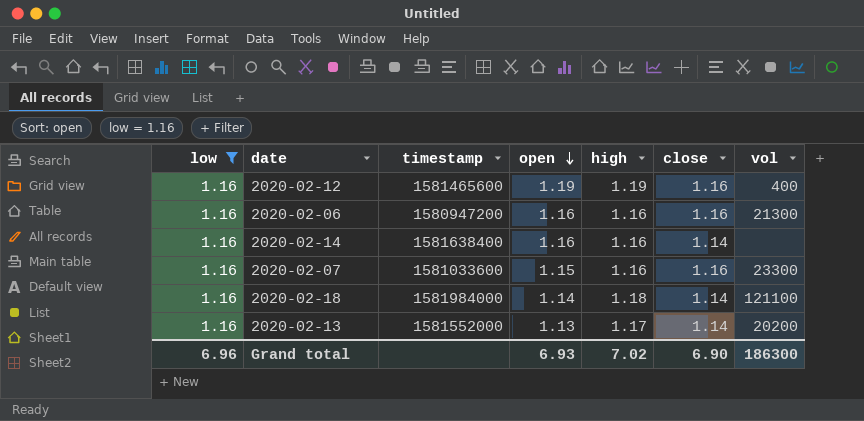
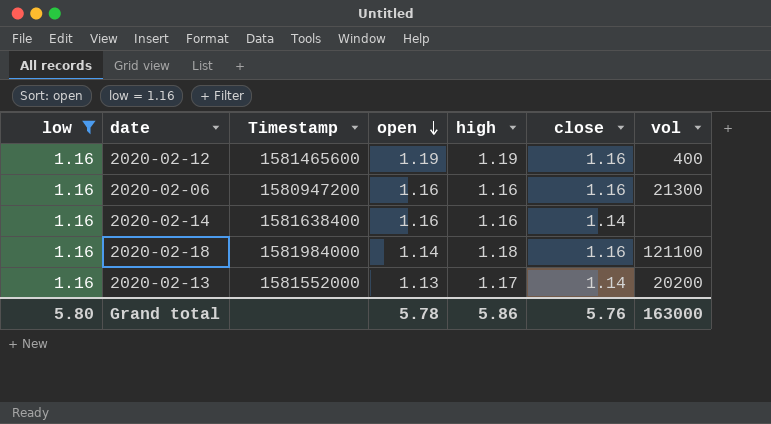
column name: timestamp -> Timestamp
row 2020-02-07: 1.16 | 1581033600 | 1.15 | 1.16 | 1.16 | 23300 -> none
2020-02-18 | close: 1.14 -> 1.16
Grand total | low: 6.96 -> 5.80
Grand total | open: 6.93 -> 5.78
Grand total | high: 7.02 -> 5.86
Grand total | close: 6.90 -> 5.76
Grand total | vol: 186300 -> 163000

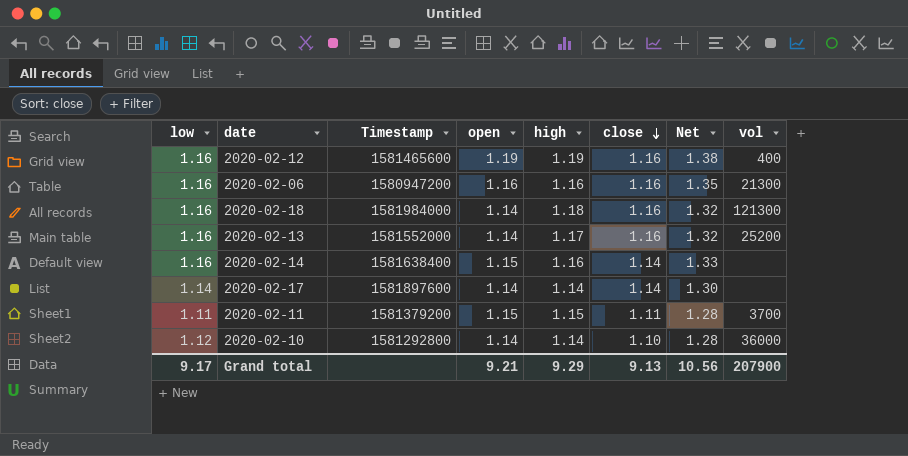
filter: low = 1.16 -> none
row order: open descending -> close descending
column Net | formula: none -> [low] * [open]
2020-02-18 | vol: 121100 -> 121300
2020-02-13 | open: 1.13 -> 1.14
2020-02-13 | close: 1.14 -> 1.16
2020-02-13 | vol: 20200 -> 25200
2020-02-14 | open: 1.16 -> 1.15
Grand total | low: 5.80 -> 9.17
Grand total | open: 5.78 -> 9.21
Grand total | high: 5.86 -> 9.29
Grand total | close: 5.76 -> 9.13
Grand total | vol: 163000 -> 207900

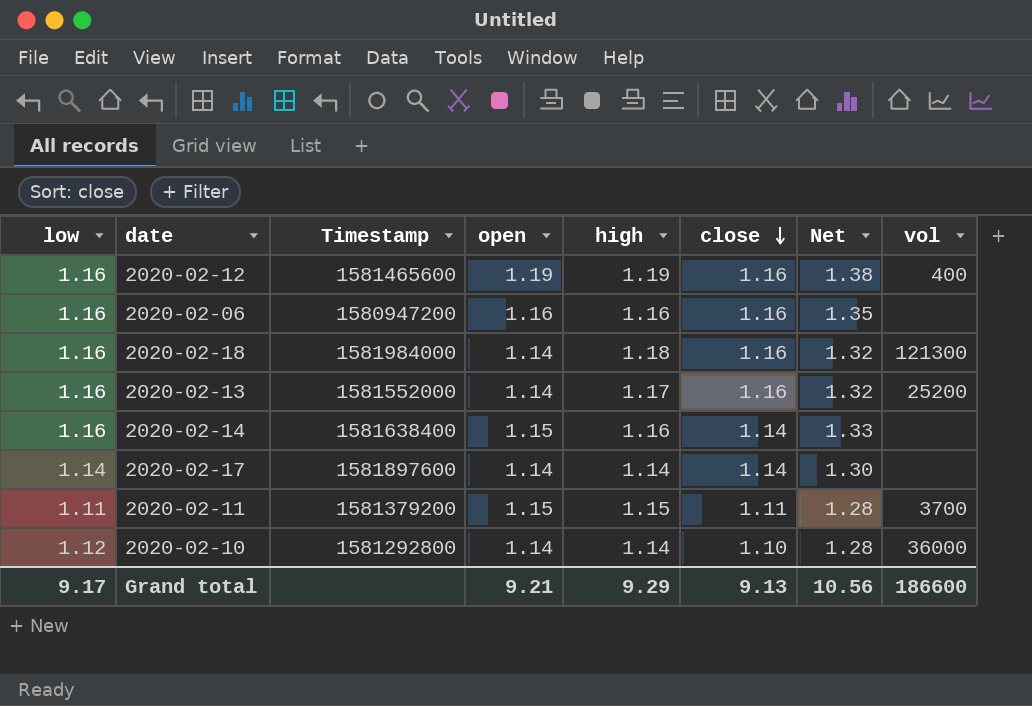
2020-02-06 | vol: 21300 -> none
Grand total | vol: 207900 -> 186600

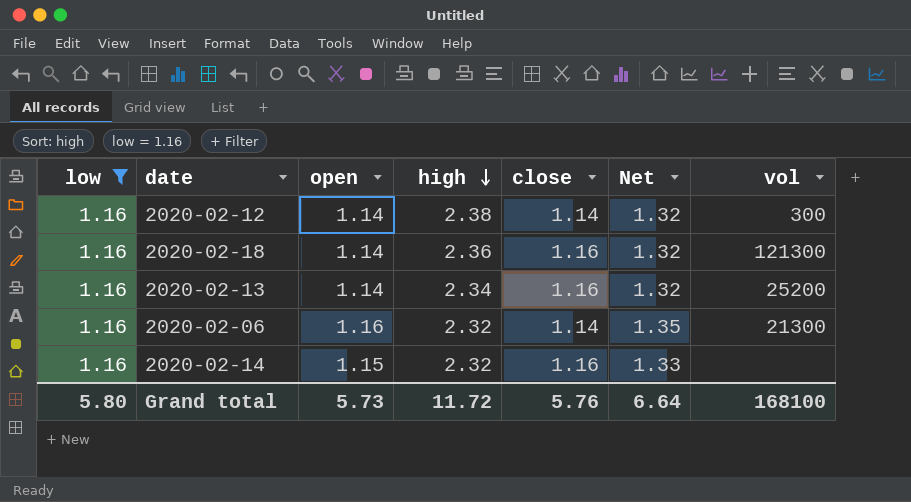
filter: none -> low = 1.16
row order: close descending -> high descending
column Timestamp | position: 3 -> none
2020-02-12 | open: 1.19 -> 1.14
2020-02-12 | high: 1.19 -> 2.38
2020-02-12 | close: 1.16 -> 1.14
2020-02-12 | Net: 1.38 -> 1.32
2020-02-12 | vol: 400 -> 300
2020-02-18 | high: 1.18 -> 2.36
2020-02-13 | high: 1.17 -> 2.34
2020-02-06 | high: 1.16 -> 2.32
2020-02-06 | close: 1.16 -> 1.14
2020-02-06 | vol: none -> 21300
2020-02-14 | high: 1.16 -> 2.32
2020-02-14 | close: 1.14 -> 1.16
Grand total | low: 9.17 -> 5.80
Grand total | open: 9.21 -> 5.73
Grand total | high: 9.29 -> 11.72
Grand total | close: 9.13 -> 5.76
Grand total | Net: 10.56 -> 6.64
Grand total | vol: 186600 -> 168100

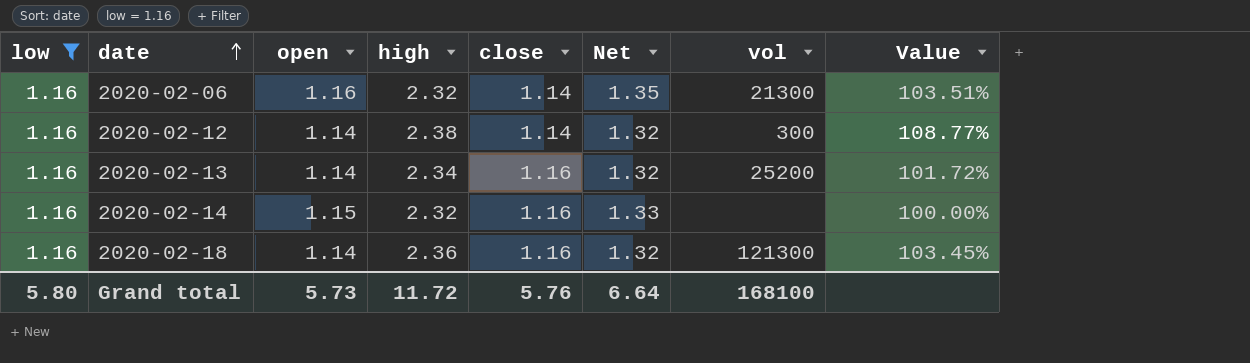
row order: high descending -> date ascending
column Value | formula: none -> ([high] - [close]) / [close]

